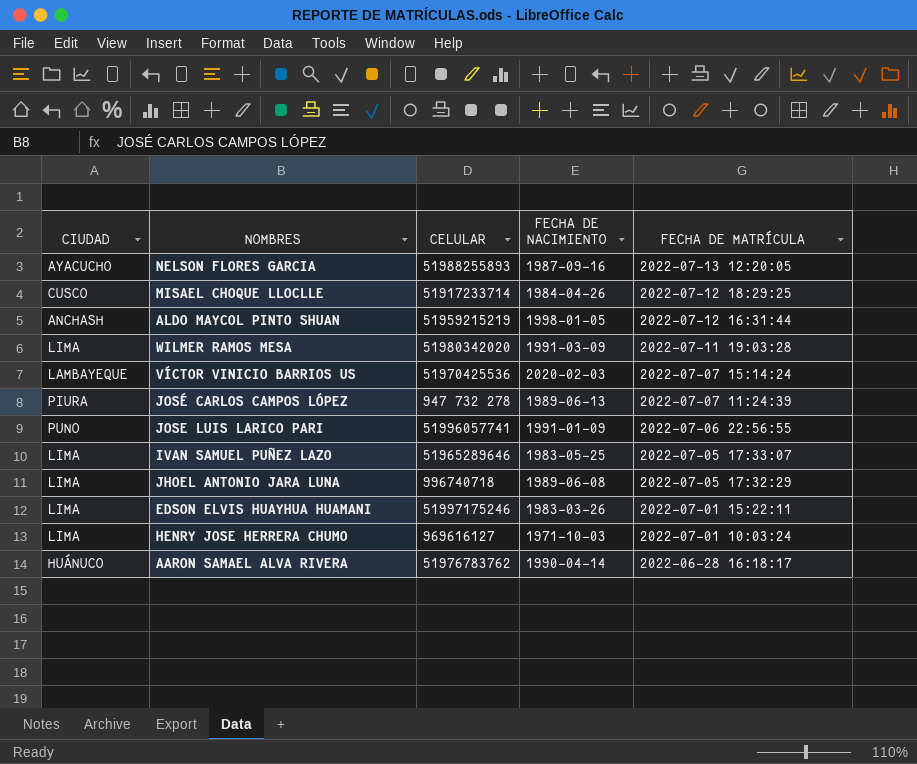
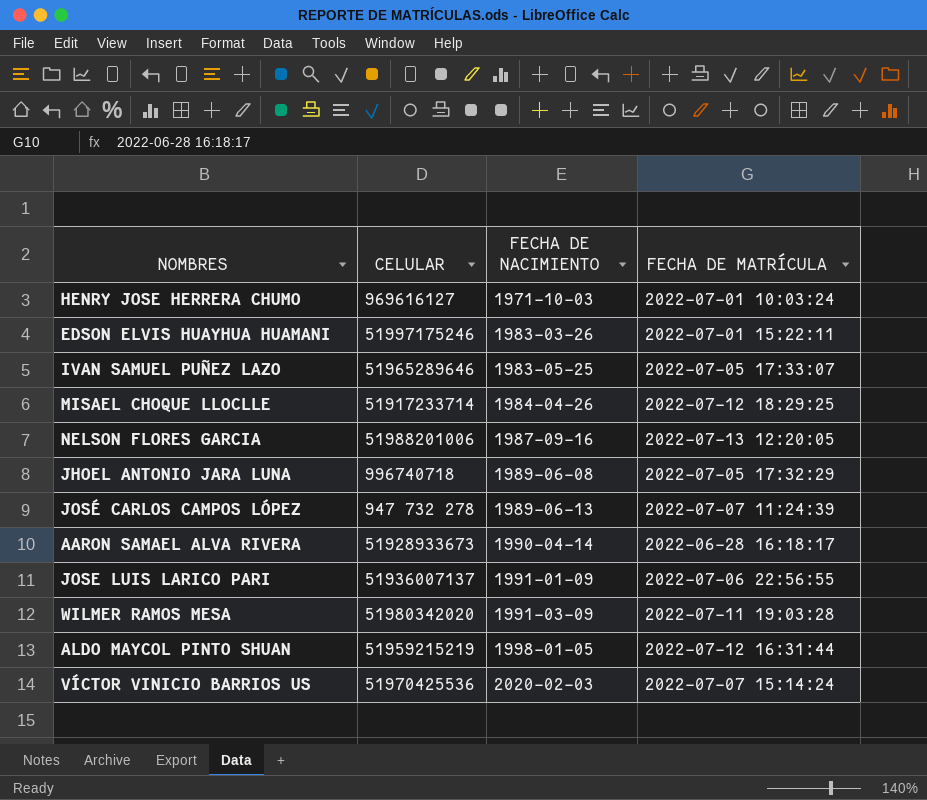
row order: FECHA DE MATRÍCULA descending -> FECHA DE NACIMIENTO ascending
column CIUDAD | position: 1 -> none
NELSON FLORES GARCIA | CELULAR: 51988255893 -> 51988201006
AARON SAMAEL ALVA RIVERA | CELULAR: 51976783762 -> 51928933673
JOSE LUIS LARICO PARI | CELULAR: 51996057741 -> 51936007137

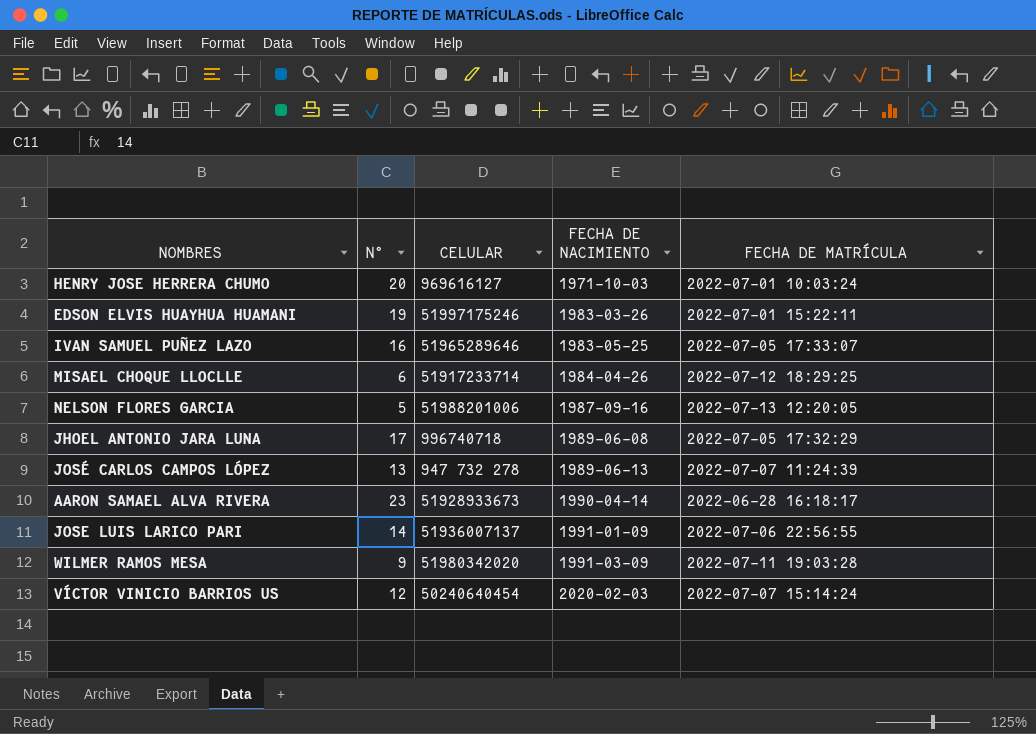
column N° | position: none -> 2
row ALDO MAYCOL PINTO SHUAN: 51959215219 | 1998-01-05 | 2022-07-12 16:31:44 -> none
VÍCTOR VINICIO BARRIOS US | CELULAR: 51970425536 -> 50240640454

